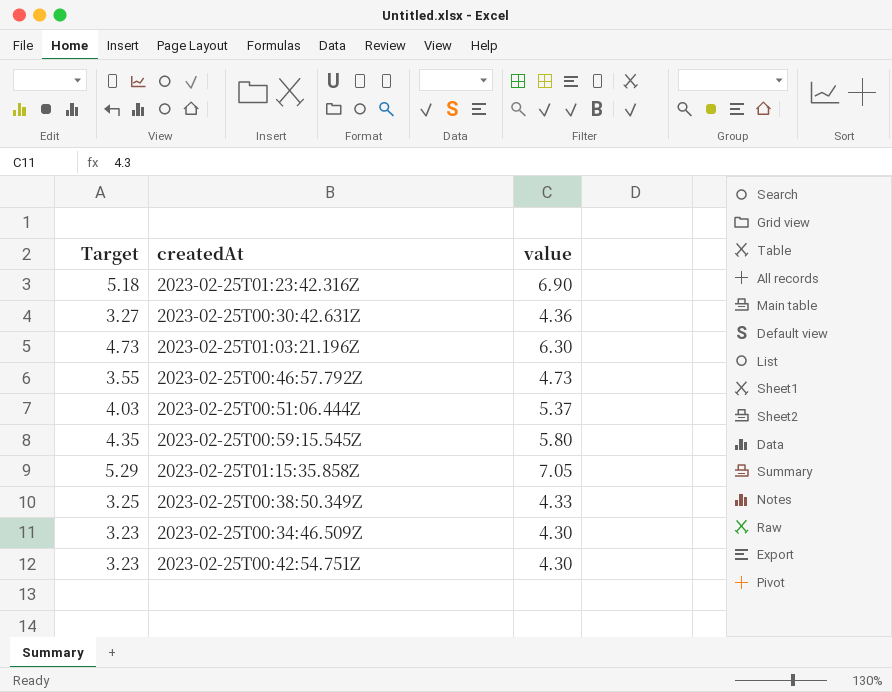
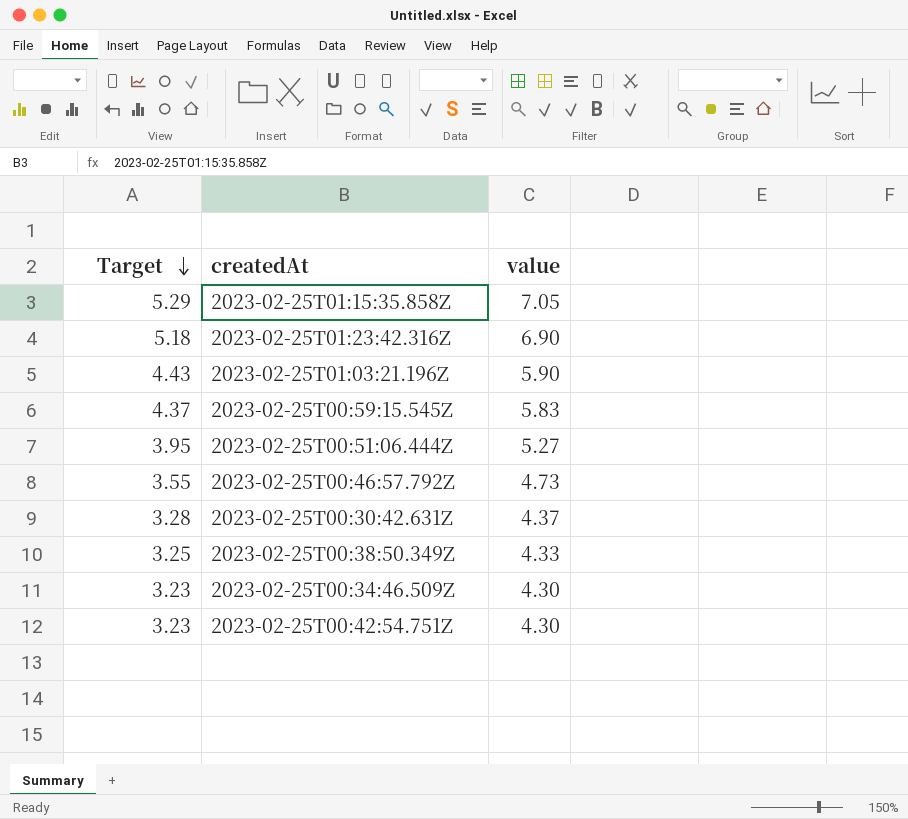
row order: none -> Target descending
2023-02-25T01:03:21.196Z | Target: 4.73 -> 4.43
2023-02-25T01:03:21.196Z | value: 6.30 -> 5.90
2023-02-25T00:59:15.545Z | Target: 4.35 -> 4.37
2023-02-25T00:59:15.545Z | value: 5.80 -> 5.83
2023-02-25T00:51:06.444Z | Target: 4.03 -> 3.95
2023-02-25T00:51:06.444Z | value: 5.37 -> 5.27
2023-02-25T00:30:42.631Z | Target: 3.27 -> 3.28
2023-02-25T00:30:42.631Z | value: 4.36 -> 4.37

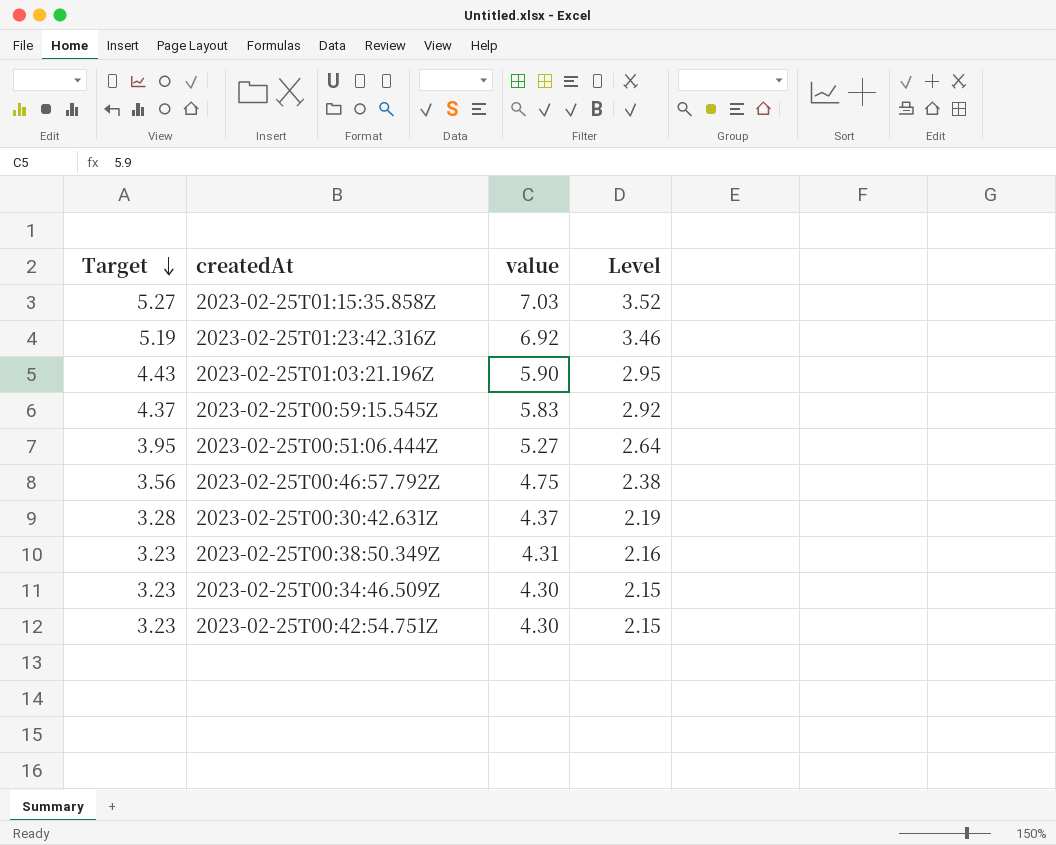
column Level | formula: none -> [value] * 0.5
2023-02-25T01:15:35.858Z | Target: 5.29 -> 5.27
2023-02-25T01:15:35.858Z | value: 7.05 -> 7.03
2023-02-25T01:23:42.316Z | Target: 5.18 -> 5.19
2023-02-25T01:23:42.316Z | value: 6.90 -> 6.92
2023-02-25T00:46:57.792Z | Target: 3.55 -> 3.56
2023-02-25T00:46:57.792Z | value: 4.73 -> 4.75
2023-02-25T00:38:50.349Z | Target: 3.25 -> 3.23
2023-02-25T00:38:50.349Z | value: 4.33 -> 4.31

